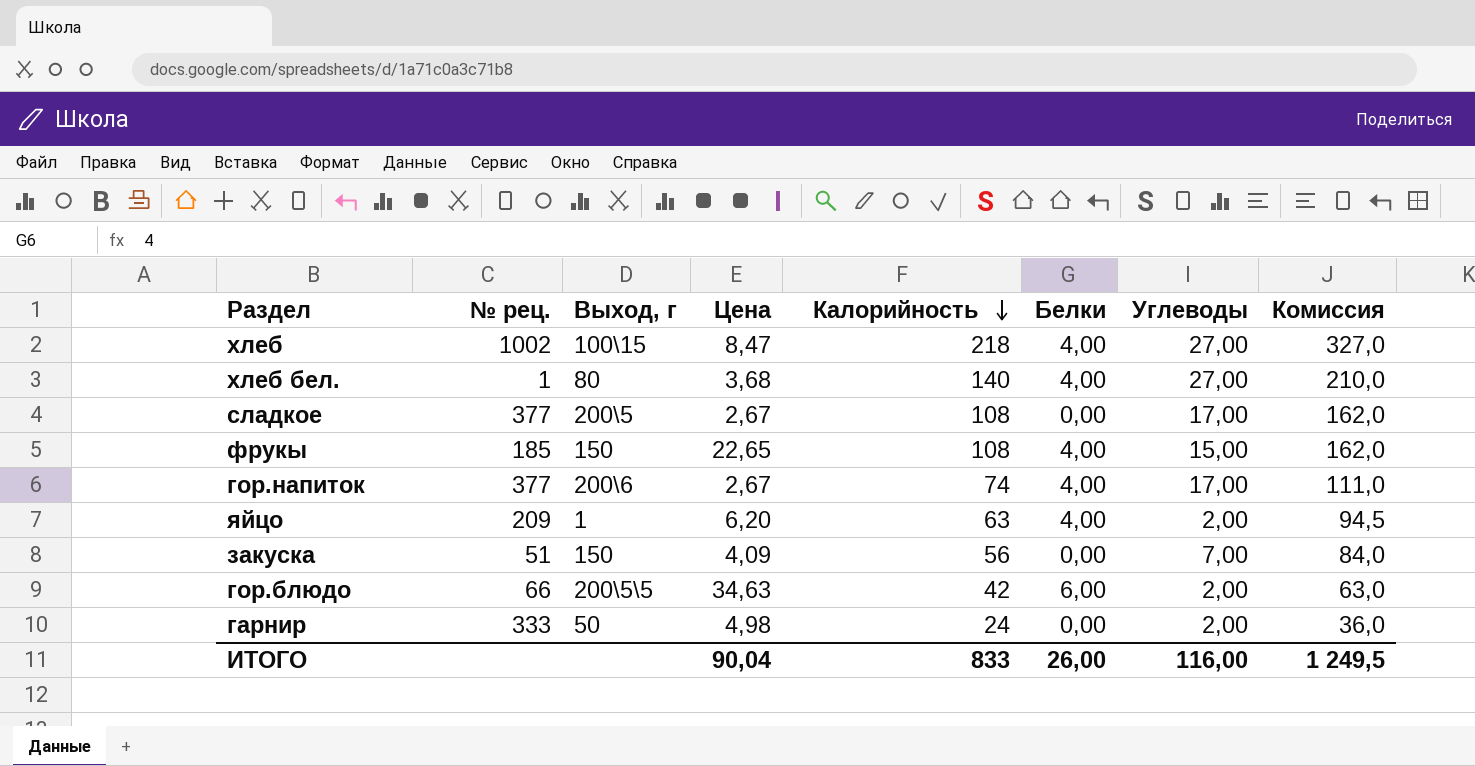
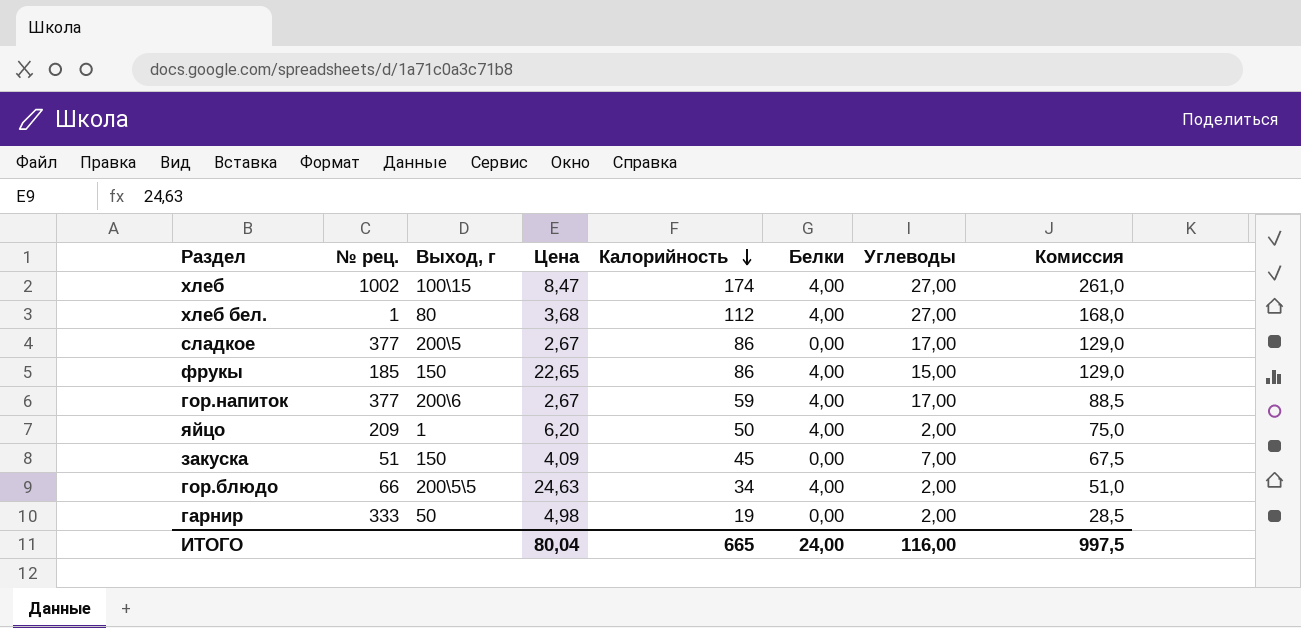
хлеб | Калорийность: 218 -> 174
хлеб | Комиссия: 327,0 -> 261,0
хлеб бел. | Калорийность: 140 -> 112
хлеб бел. | Комиссия: 210,0 -> 168,0
сладкое | Калорийность: 108 -> 86
сладкое | Комиссия: 162,0 -> 129,0
фрукы | Калорийность: 108 -> 86
фрукы | Комиссия: 162,0 -> 129,0
гор.напиток | Калорийность: 74 -> 59
гор.напиток | Комиссия: 111,0 -> 88,5
яйцо | Калорийность: 63 -> 50
яйцо | Комиссия: 94,5 -> 75,0
закуска | Калорийность: 56 -> 45
закуска | Комиссия: 84,0 -> 67,5
гор.блюдо | Цена: 34,63 -> 24,63
гор.блюдо | Калорийность: 42 -> 34
гор.блюдо | Белки: 6,00 -> 4,00
гор.блюдо | Комиссия: 63,0 -> 51,0
гарнир | Калорийность: 24 -> 19
гарнир | Комиссия: 36,0 -> 28,5
ИТОГО | Цена: 90,04 -> 80,04
ИТОГО | Калорийность: 833 -> 665
ИТОГО | Белки: 26,00 -> 24,00
ИТОГО | Комиссия: 1 249,5 -> 997,5

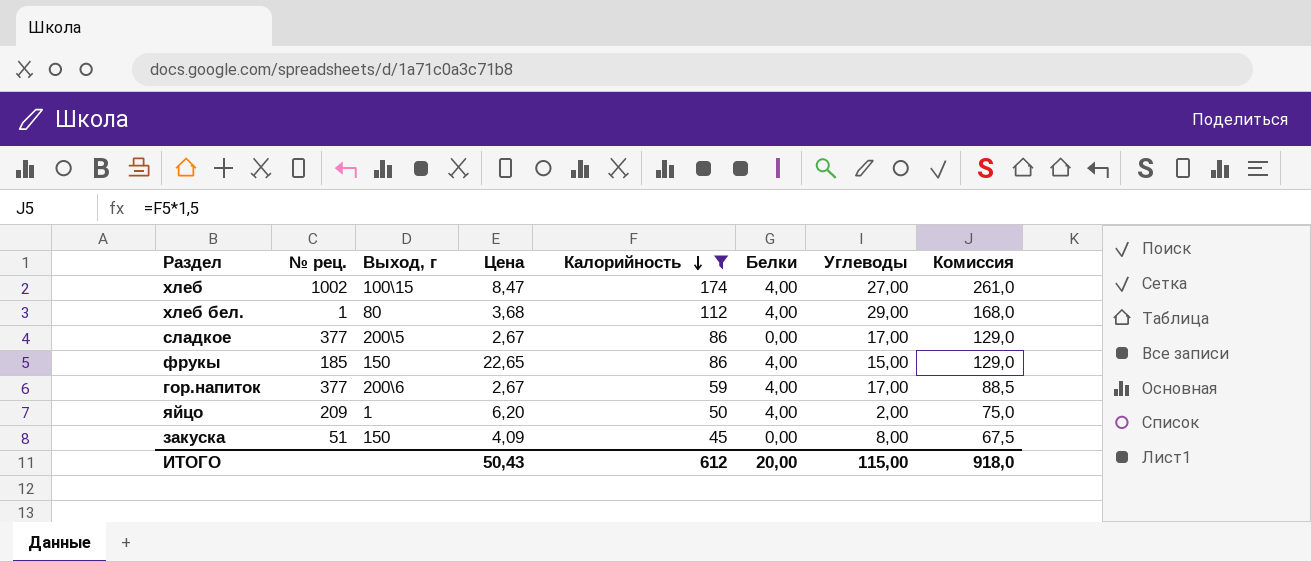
filter: none -> Калорийность >= 45
хлеб бел. | Углеводы: 27,00 -> 29,00
закуска | Углеводы: 7,00 -> 8,00
ИТОГО | Цена: 80,04 -> 50,43
ИТОГО | Калорийность: 665 -> 612
ИТОГО | Белки: 24,00 -> 20,00
ИТОГО | Углеводы: 116,00 -> 115,00
ИТОГО | Комиссия: 997,5 -> 918,0

